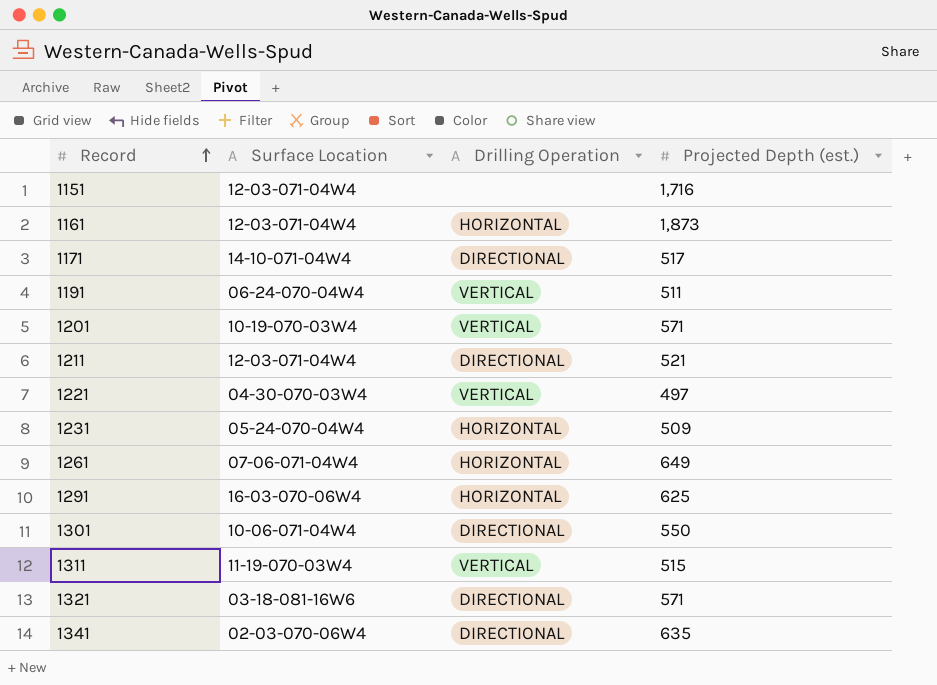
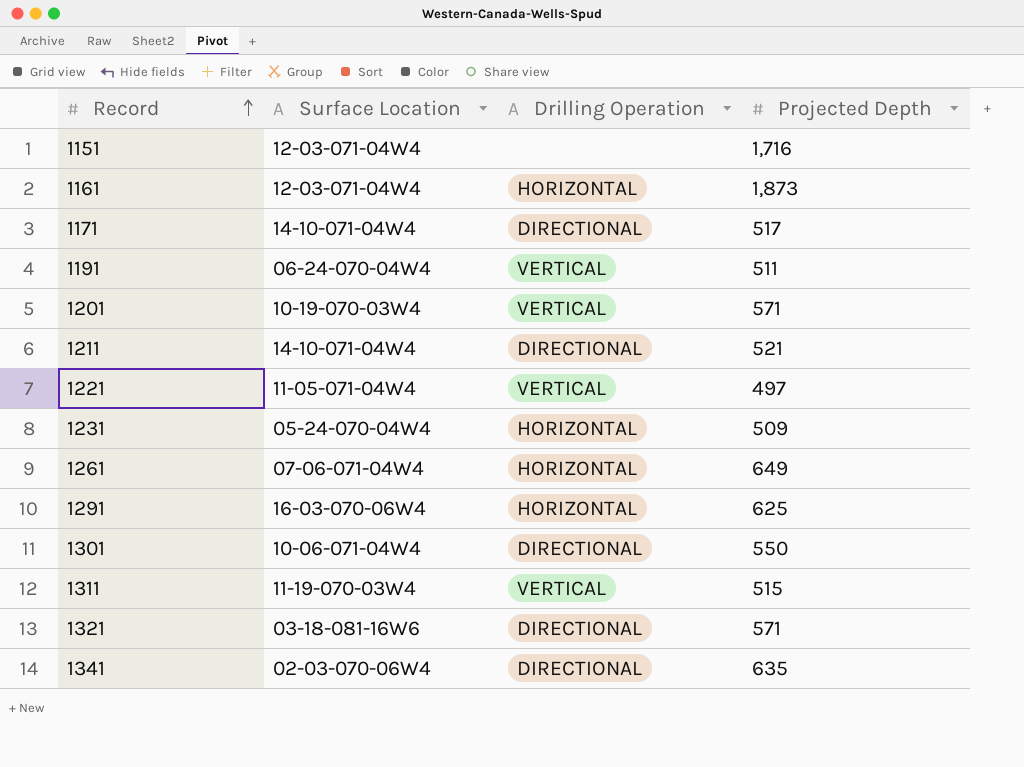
column name: Projected Depth (est.) -> Projected Depth
1211 | Surface Location: 12-03-071-04W4 -> 14-10-071-04W4
1221 | Surface Location: 04-30-070-03W4 -> 11-05-071-04W4

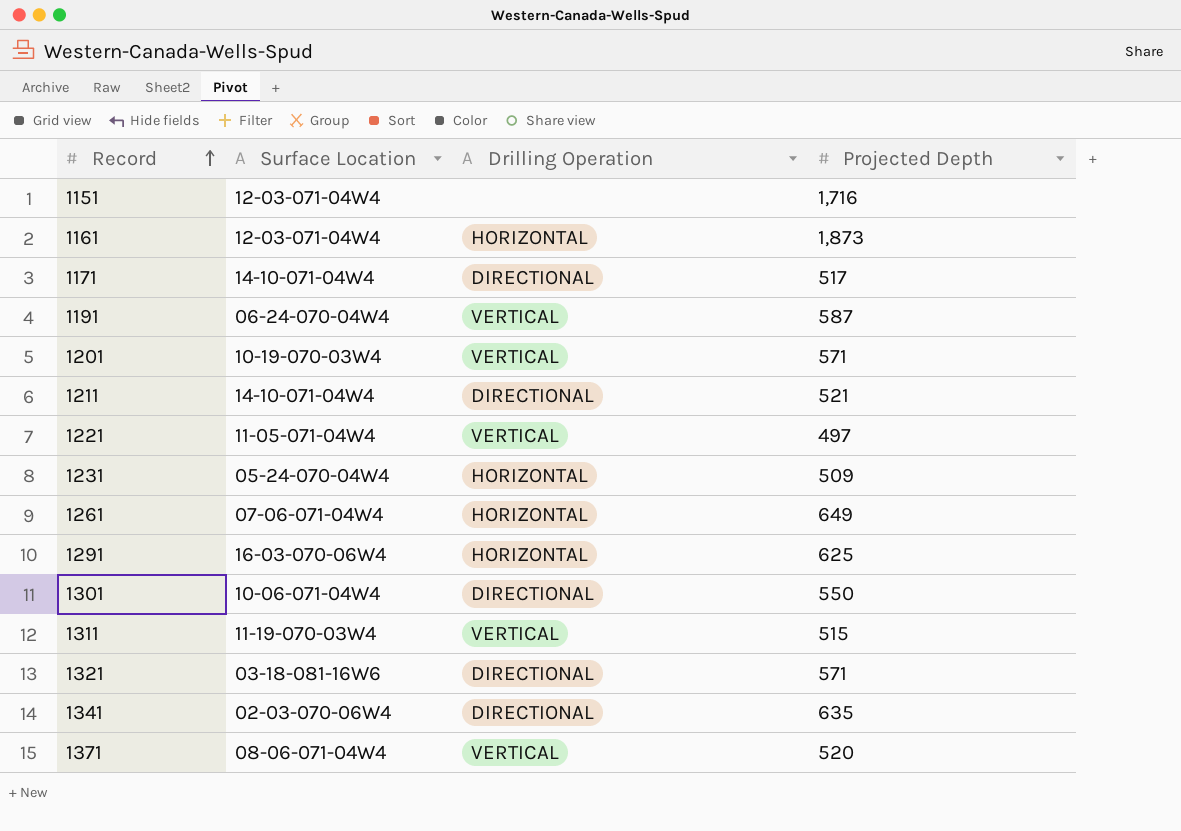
1191 | Projected Depth: 511 -> 587
row 1371: none -> 08-06-071-04W4 | VERTICAL | 520

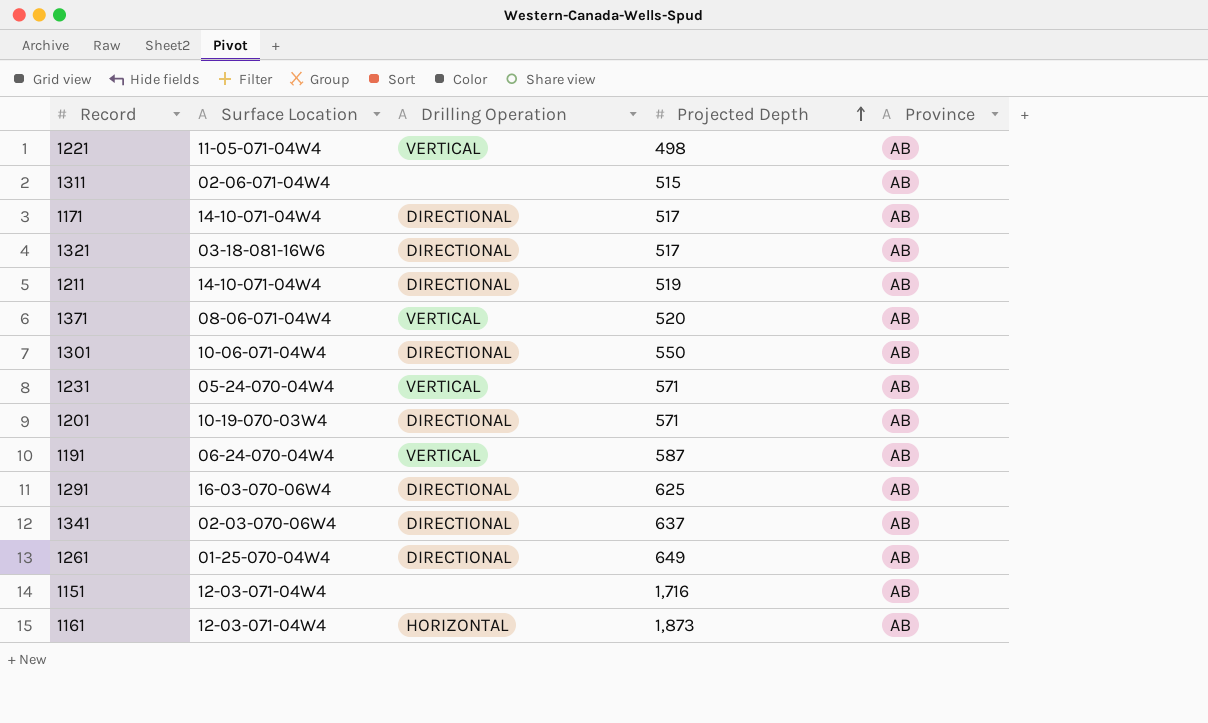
row order: Record ascending -> Projected Depth ascending
column Province | position: none -> 5
1221 | Projected Depth: 497 -> 498
1311 | Surface Location: 11-19-070-03W4 -> 02-06-071-04W4
1311 | Drilling Operation: VERTICAL -> none
1321 | Projected Depth: 571 -> 517
1211 | Projected Depth: 521 -> 519
1231 | Drilling Operation: HORIZONTAL -> VERTICAL
1231 | Projected Depth: 509 -> 571
1201 | Drilling Operation: VERTICAL -> DIRECTIONAL
1291 | Drilling Operation: HORIZONTAL -> DIRECTIONAL
1341 | Projected Depth: 635 -> 637
1261 | Surface Location: 07-06-071-04W4 -> 01-25-070-04W4
1261 | Drilling Operation: HORIZONTAL -> DIRECTIONAL

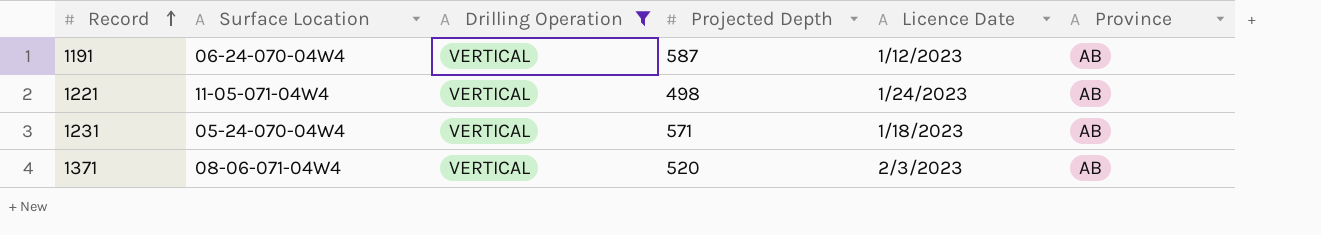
filter: none -> Drilling Operation = VERTICAL
row order: Projected Depth ascending -> Record ascending
column Licence Date | position: none -> 5

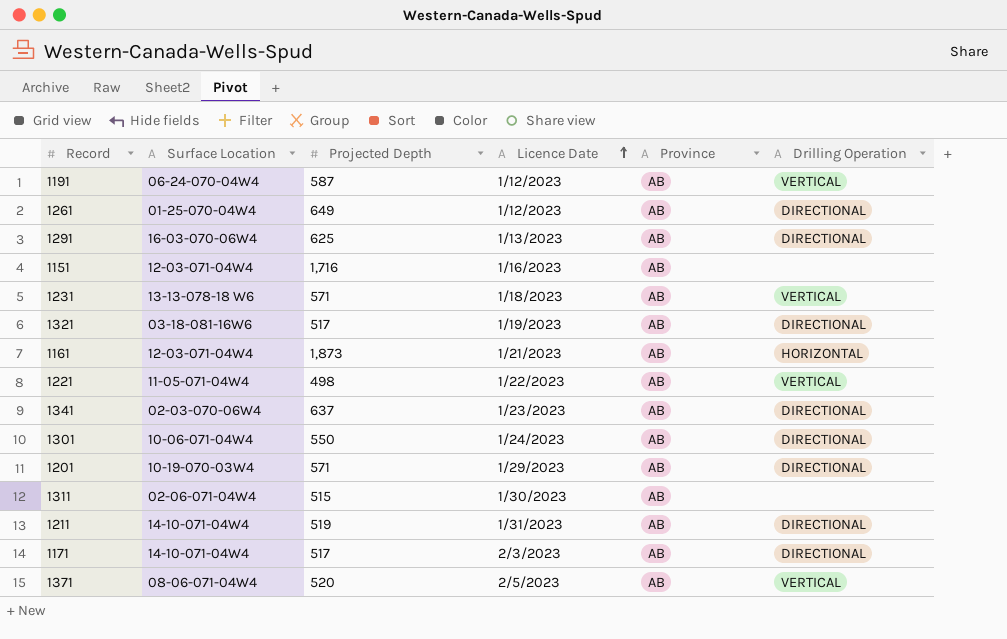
filter: Drilling Operation = VERTICAL -> none
row order: Record ascending -> Licence Date ascending
column Drilling Operation | position: 3 -> 6
1231 | Surface Location: 05-24-070-04W4 -> 13-13-078-18 W6
1221 | Licence Date: 1/24/2023 -> 1/22/2023
1371 | Licence Date: 2/3/2023 -> 2/5/2023

